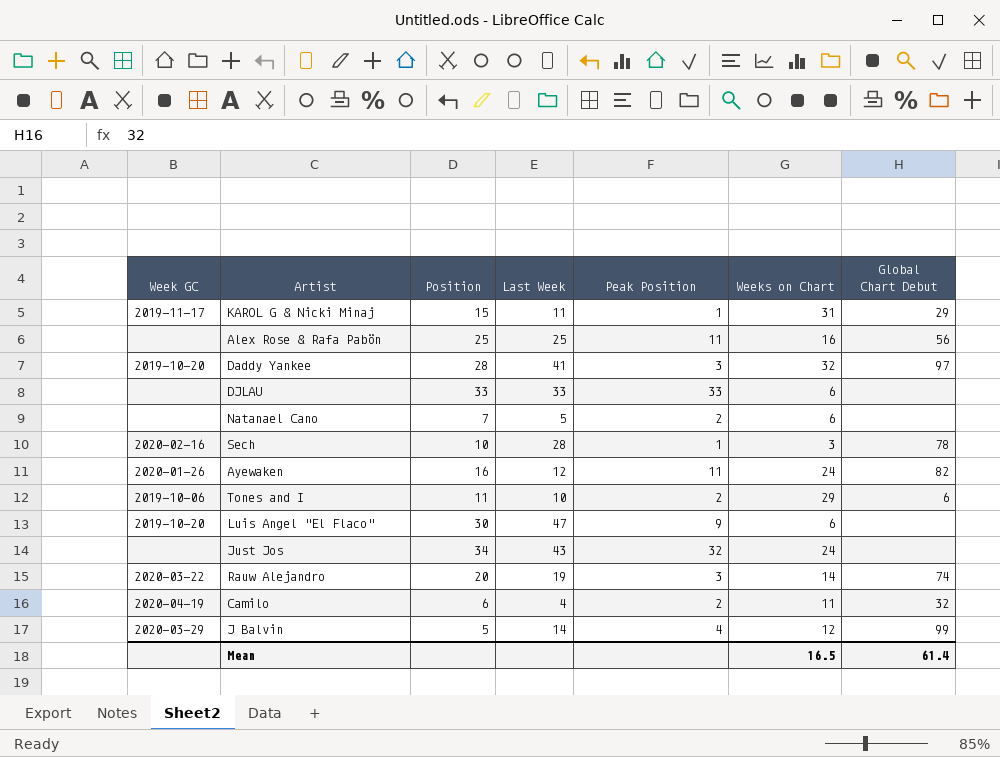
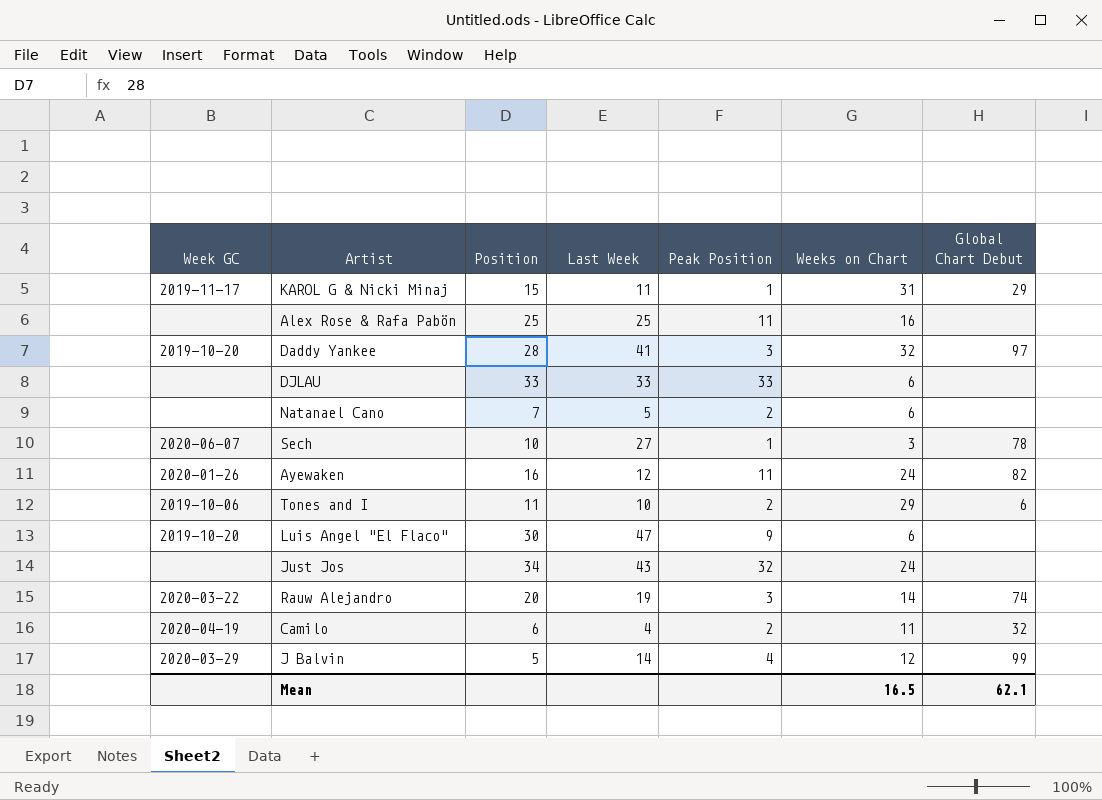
Alex Rose & Rafa Pabön | Global Chart Debut: 56 -> none
Sech | Week GC: 2020-02-16 -> 2020-06-07
Sech | Last Week: 28 -> 27
Mean | Global Chart Debut: 61.4 -> 62.1

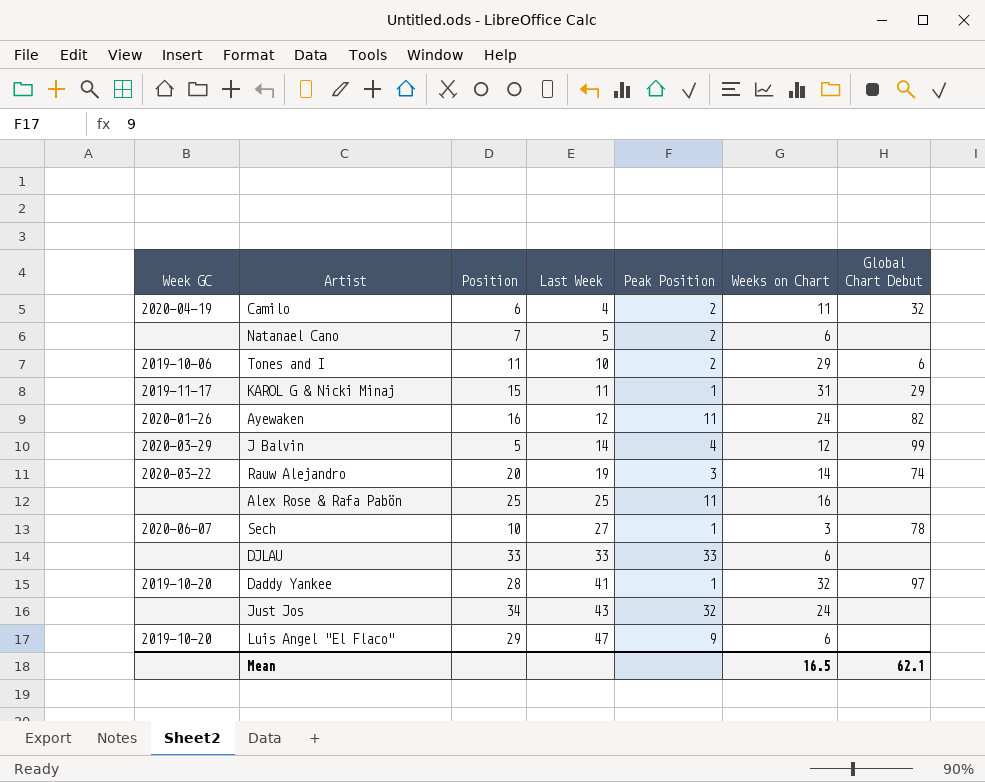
row order: none -> Last Week ascending
Daddy Yankee | Peak Position: 3 -> 1
Luis Angel "El Flaco" | Position: 30 -> 29

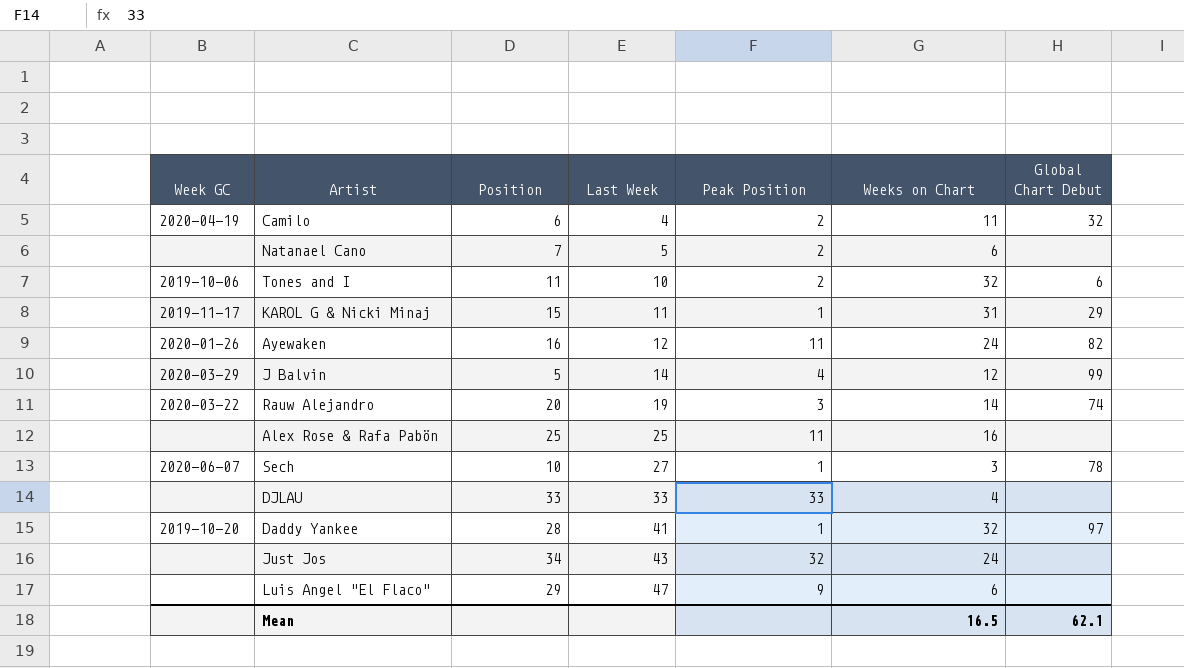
Tones and I | Weeks on Chart: 29 -> 32
DJLAU | Weeks on Chart: 6 -> 4
Luis Angel "El Flaco" | Week GC: 2019-10-20 -> none

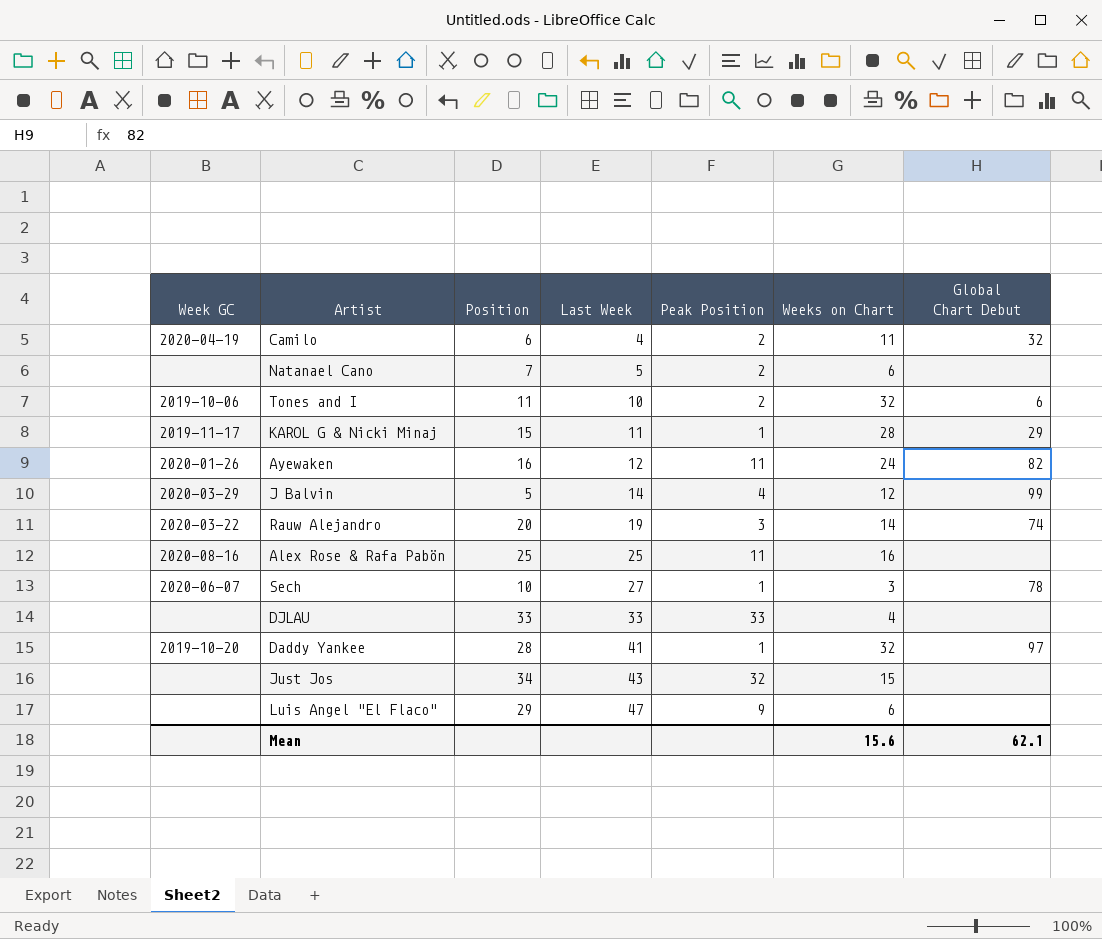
KAROL G & Nicki Minaj | Weeks on Chart: 31 -> 28
Alex Rose & Rafa Pabön | Week GC: none -> 2020-08-16
Just Jos | Weeks on Chart: 24 -> 15
Mean | Weeks on Chart: 16.5 -> 15.6

